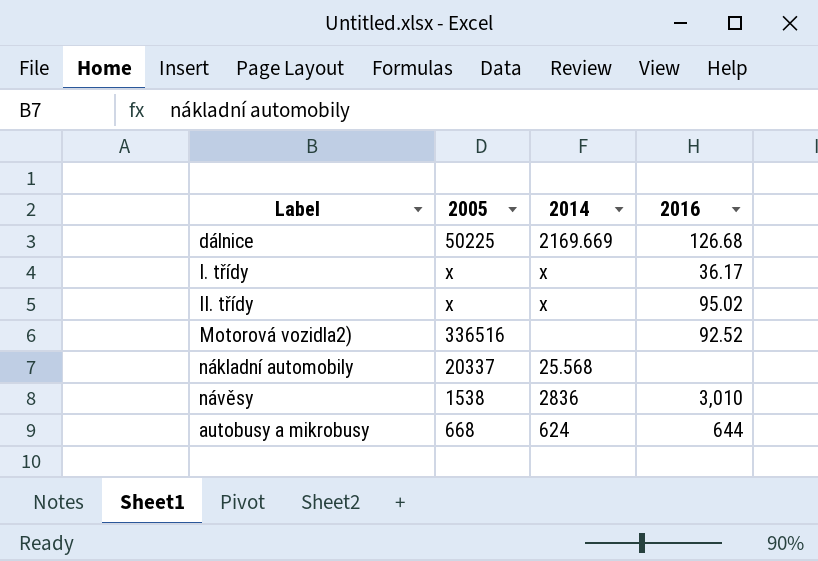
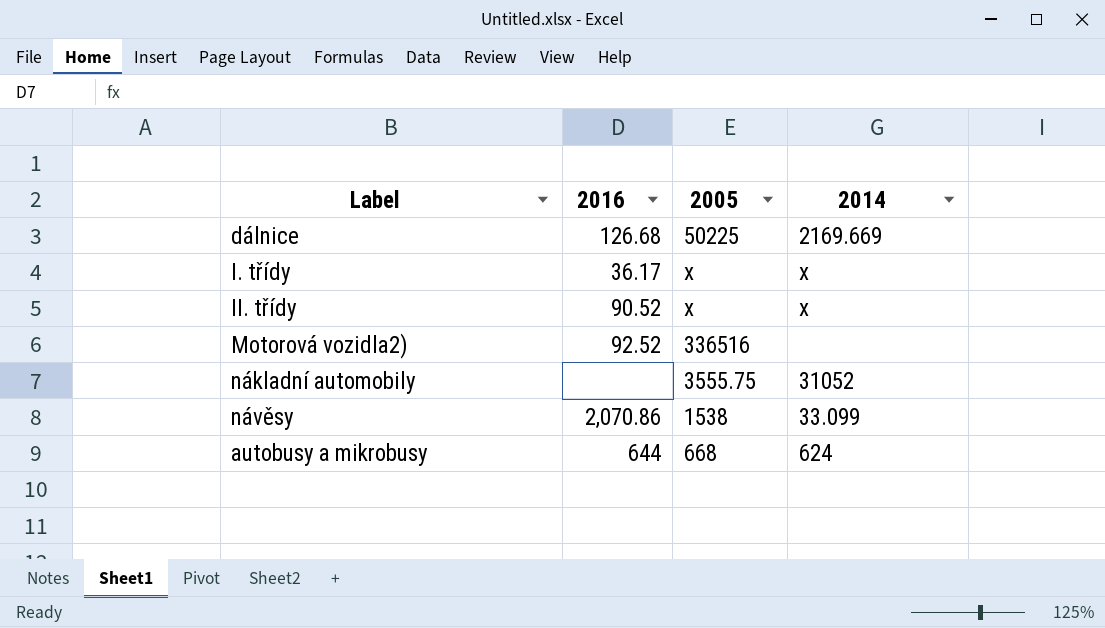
column 2016 | position: 4 -> 2
II. třídy | 2016: 95.02 -> 90.52
nákladní automobily | 2005: 20337 -> 3555.75
nákladní automobily | 2014: 25.568 -> 31052
návěsy | 2016: 3,010 -> 2,070.86
návěsy | 2014: 2836 -> 33.099

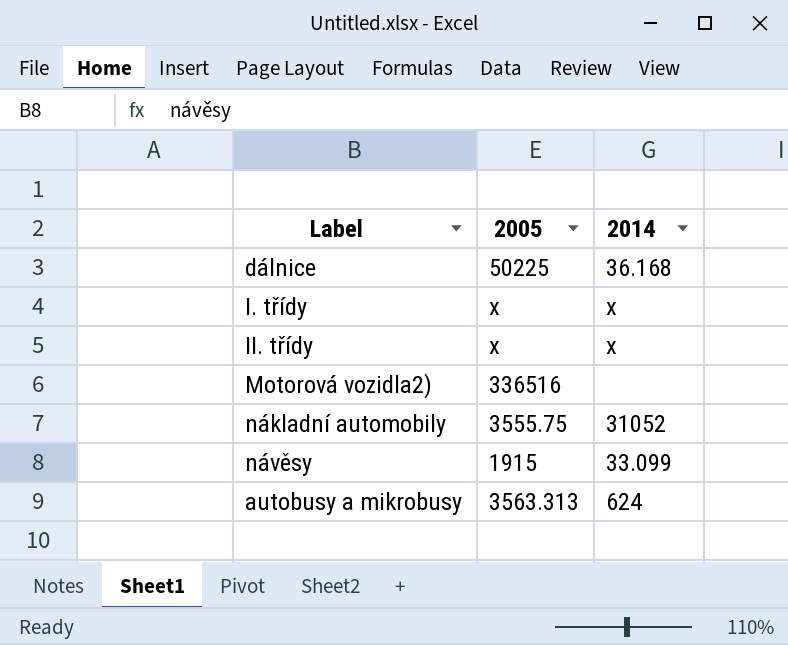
column 2016 | position: 2 -> none
dálnice | 2014: 2169.669 -> 36.168
návěsy | 2005: 1538 -> 1915
autobusy a mikrobusy | 2005: 668 -> 3563.313

